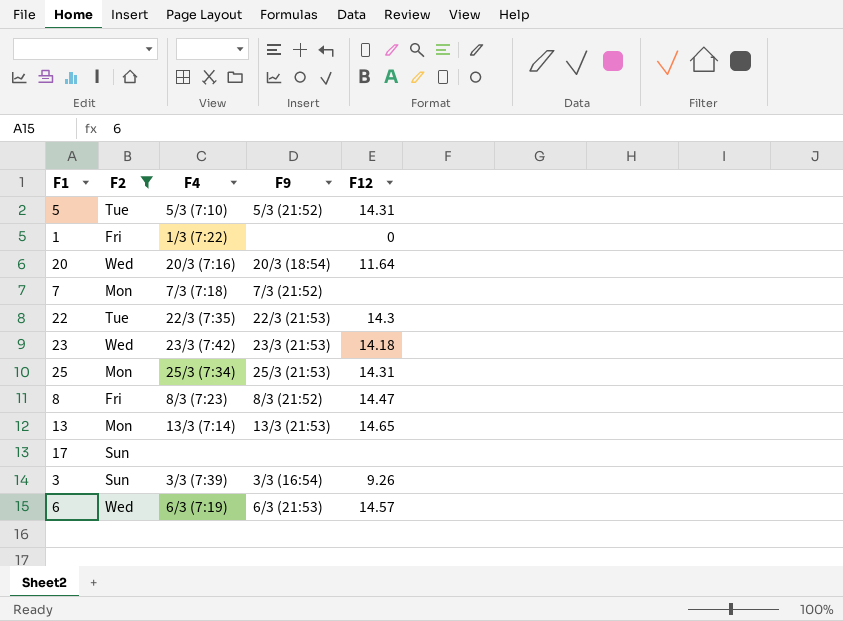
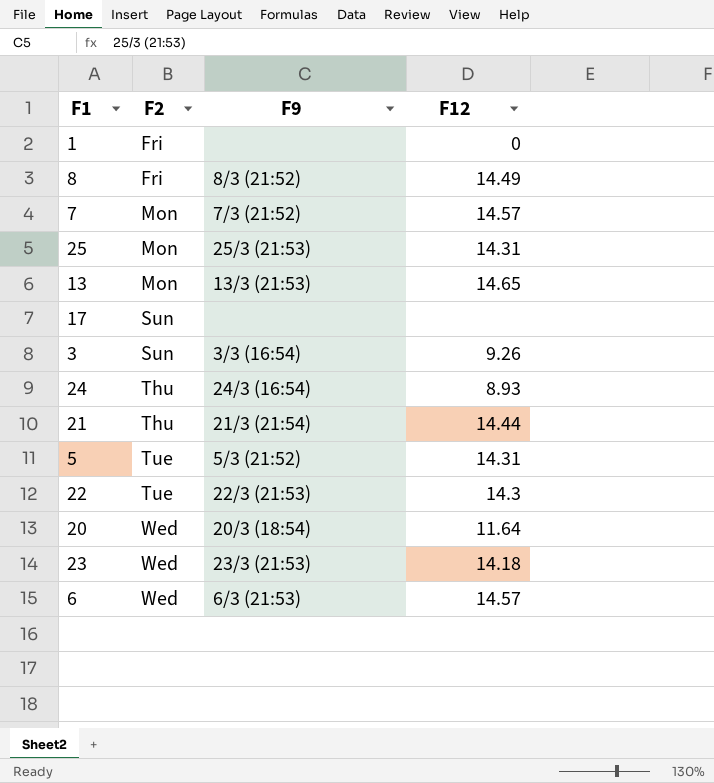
filter: F2 != Thu -> none
row order: none -> F2 ascending
column F4 | position: 3 -> none
8 | F12: 14.47 -> 14.49
7 | F12: none -> 14.57

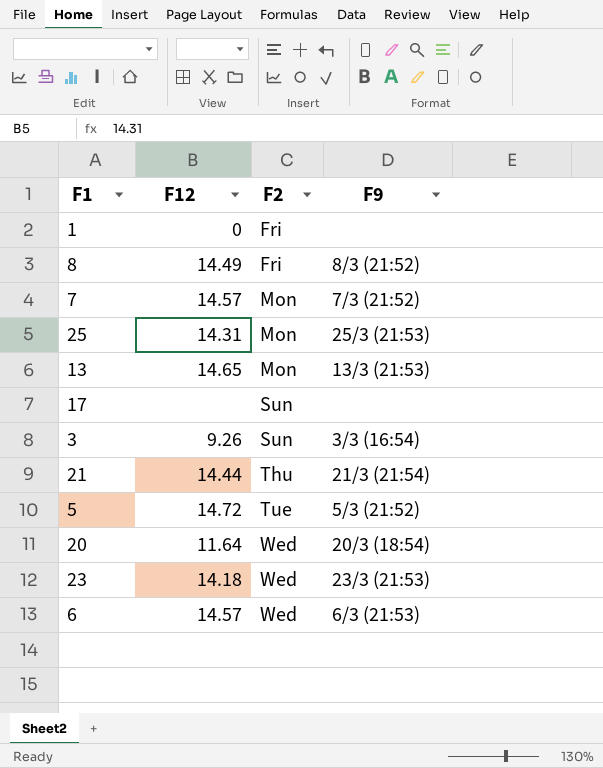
column F12 | position: 4 -> 2
row 24: Thu | 24/3 (16:54) | 8.93 -> none
row 22: Tue | 22/3 (21:53) | 14.3 -> none
5 | F12: 14.31 -> 14.72

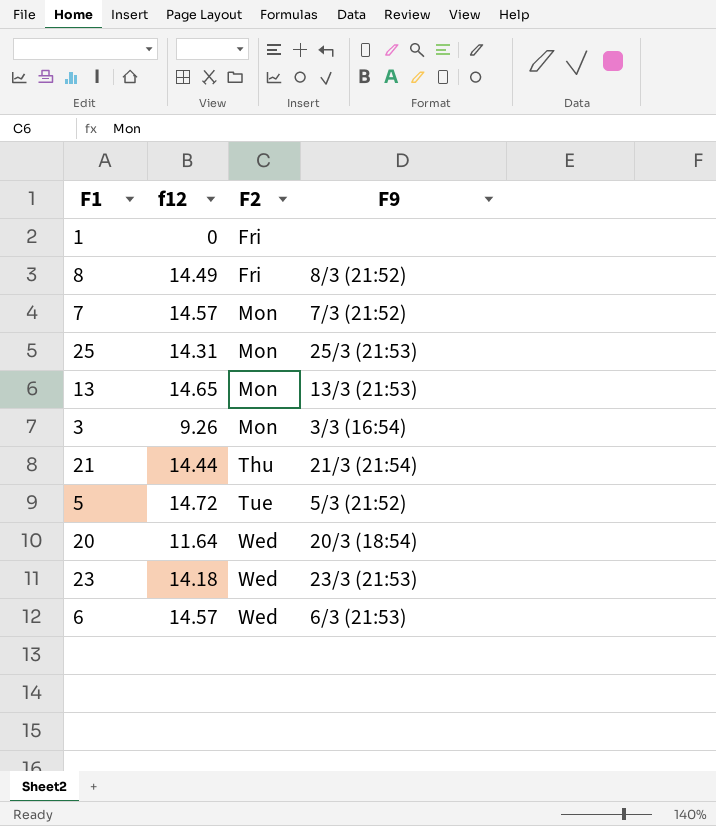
column name: F12 -> f12
row 17: none | Sun | none -> none
3 | F2: Sun -> Mon

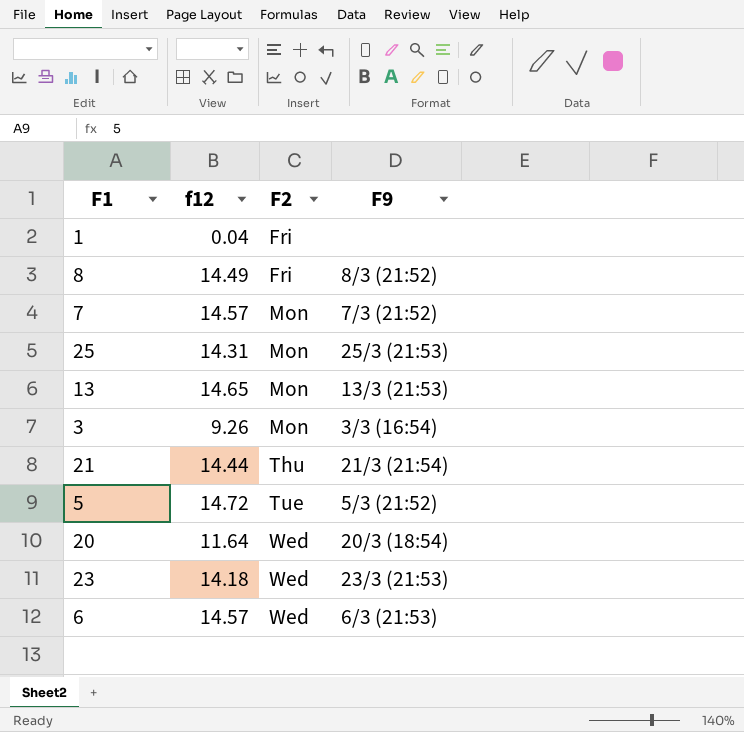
1 | f12: 0 -> 0.04

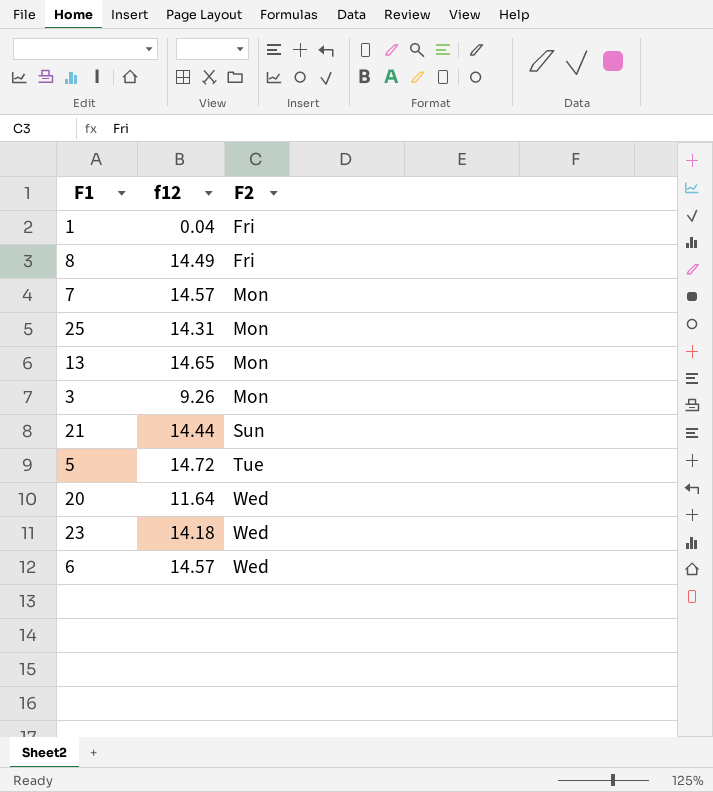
column F9 | position: 4 -> none
21 | F2: Thu -> Sun

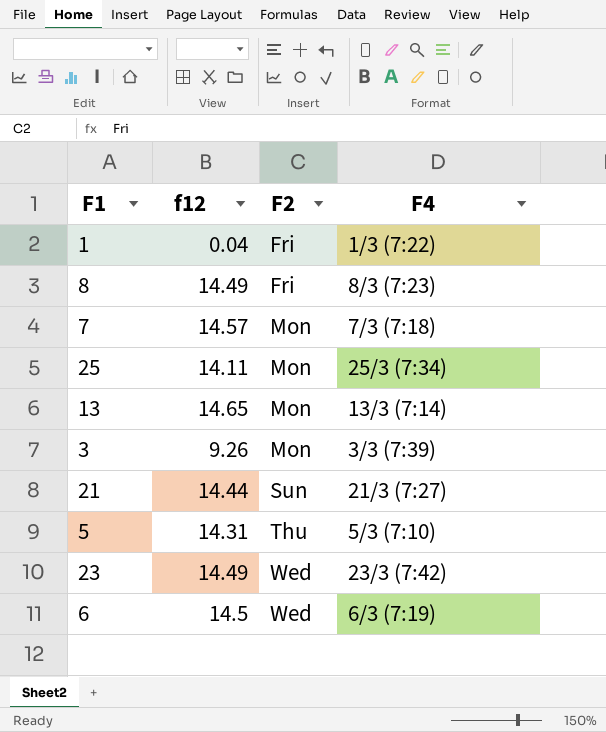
column F4 | position: none -> 4
row 20: 11.64 | Wed -> none
25 | f12: 14.31 -> 14.11
5 | f12: 14.72 -> 14.31
5 | F2: Tue -> Thu
23 | f12: 14.18 -> 14.49
6 | f12: 14.57 -> 14.5

